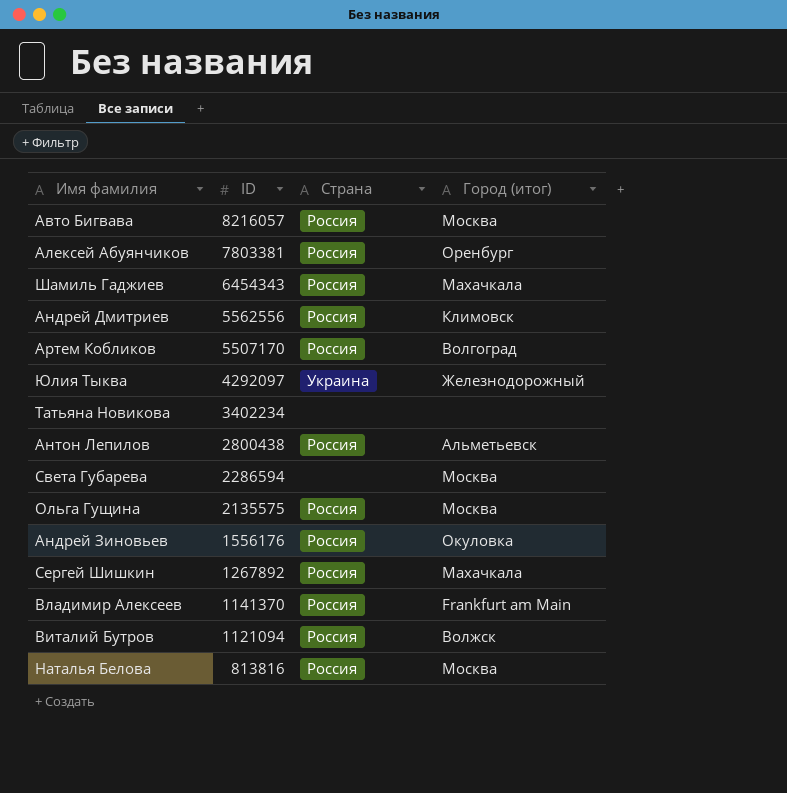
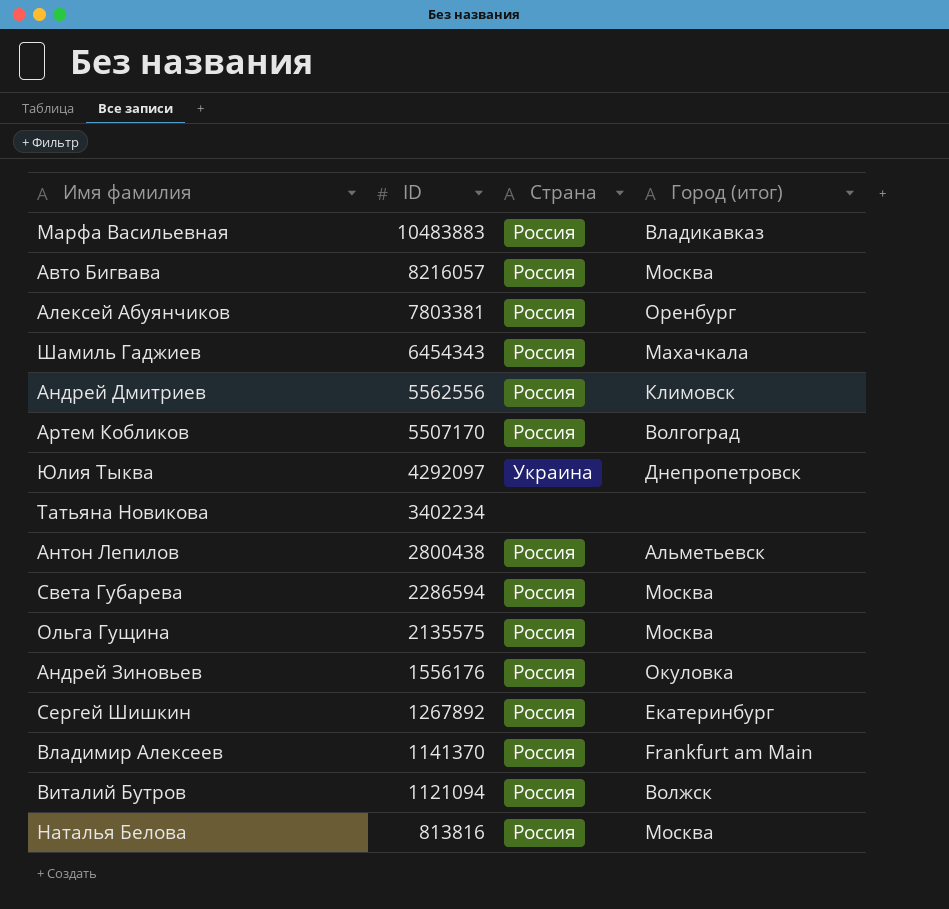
row Марфа Васильевная: none -> 10483883 | Россия | Владикавказ
Юлия Тыква | Город (итог): Железнодорожный -> Днепропетровск
Света Губарева | Страна: none -> Россия
Сергей Шишкин | Город (итог): Махачкала -> Екатеринбург

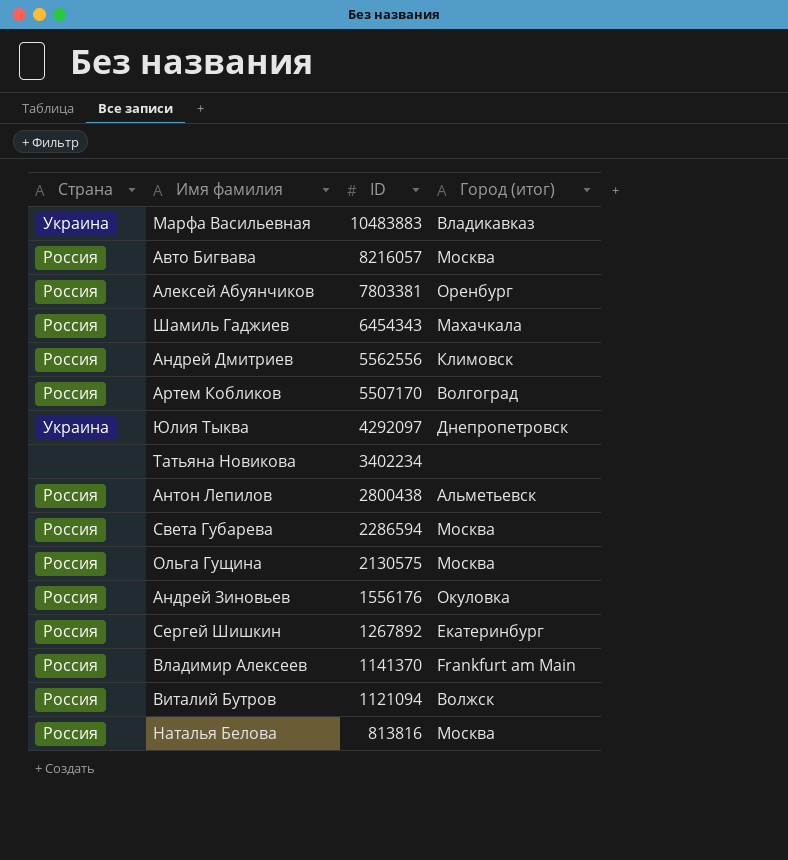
column Страна | position: 3 -> 1
Марфа Васильевная | Страна: Россия -> Украина
Ольга Гущина | ID: 2135575 -> 2130575

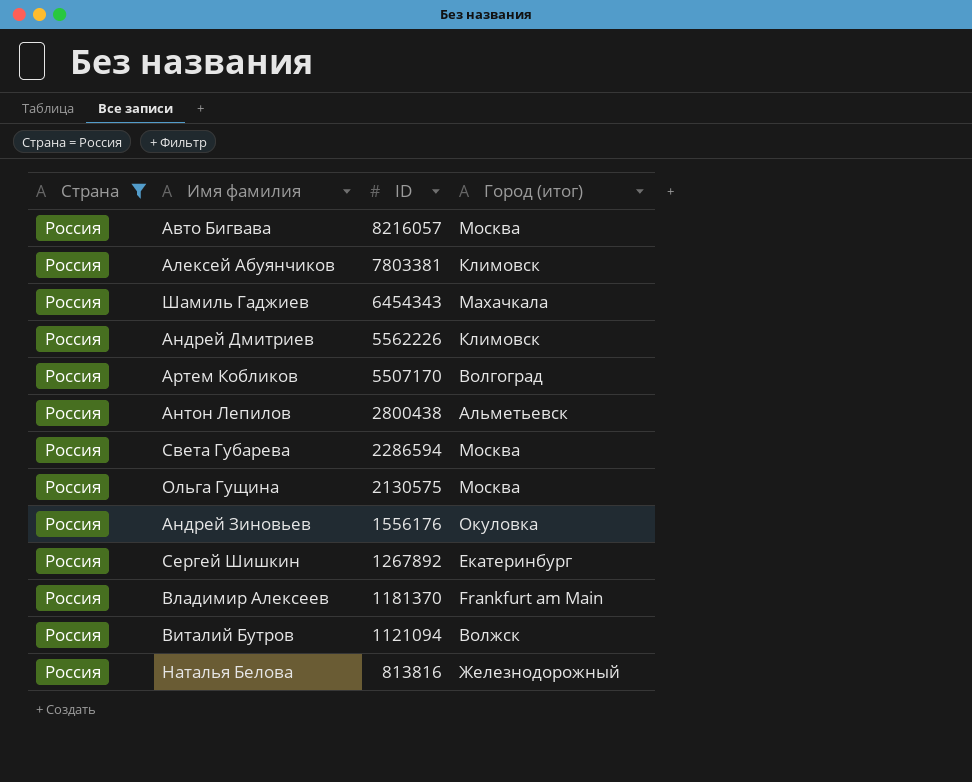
filter: none -> Страна = Россия
Алексей Абуянчиков | Город (итог): Оренбург -> Климовск
Андрей Дмитриев | ID: 5562556 -> 5562226
Владимир Алексеев | ID: 1141370 -> 1181370
Наталья Белова | Город (итог): Москва -> Железнодорожный

